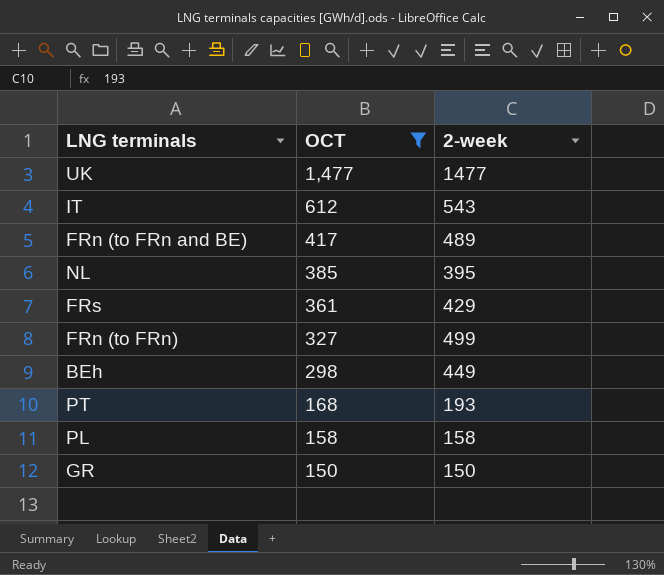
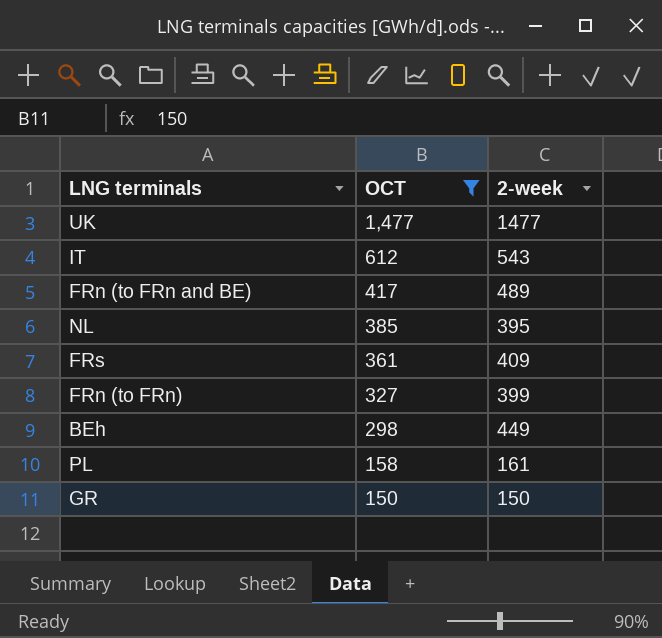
row PT: 168 | 193 -> none
FRs | 2-week: 429 -> 409
FRn (to FRn) | 2-week: 499 -> 399
PL | 2-week: 158 -> 161

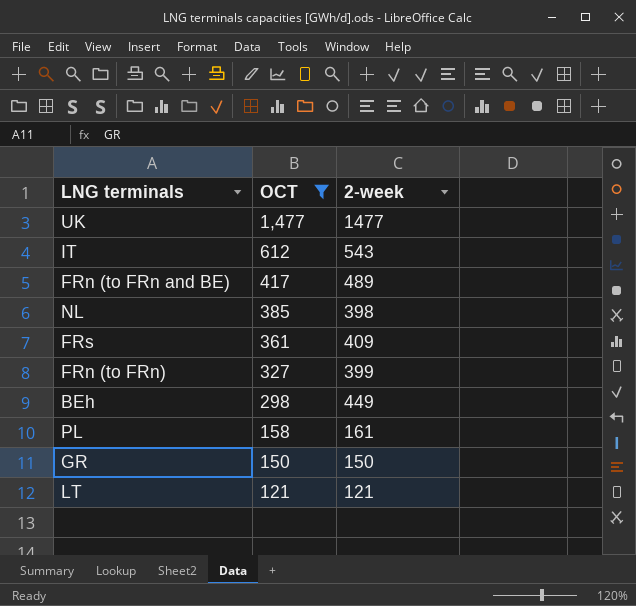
NL | 2-week: 395 -> 398
row LT: none -> 121 | 121

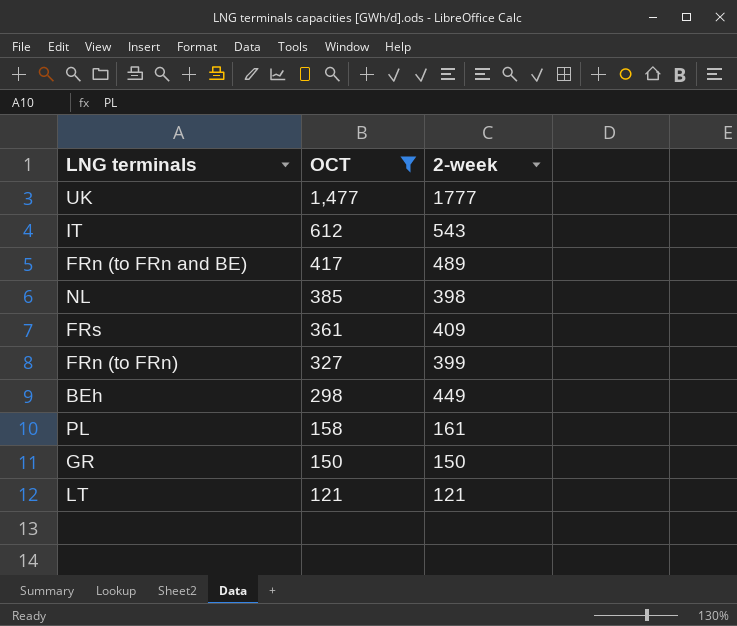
UK | 2-week: 1477 -> 1777

